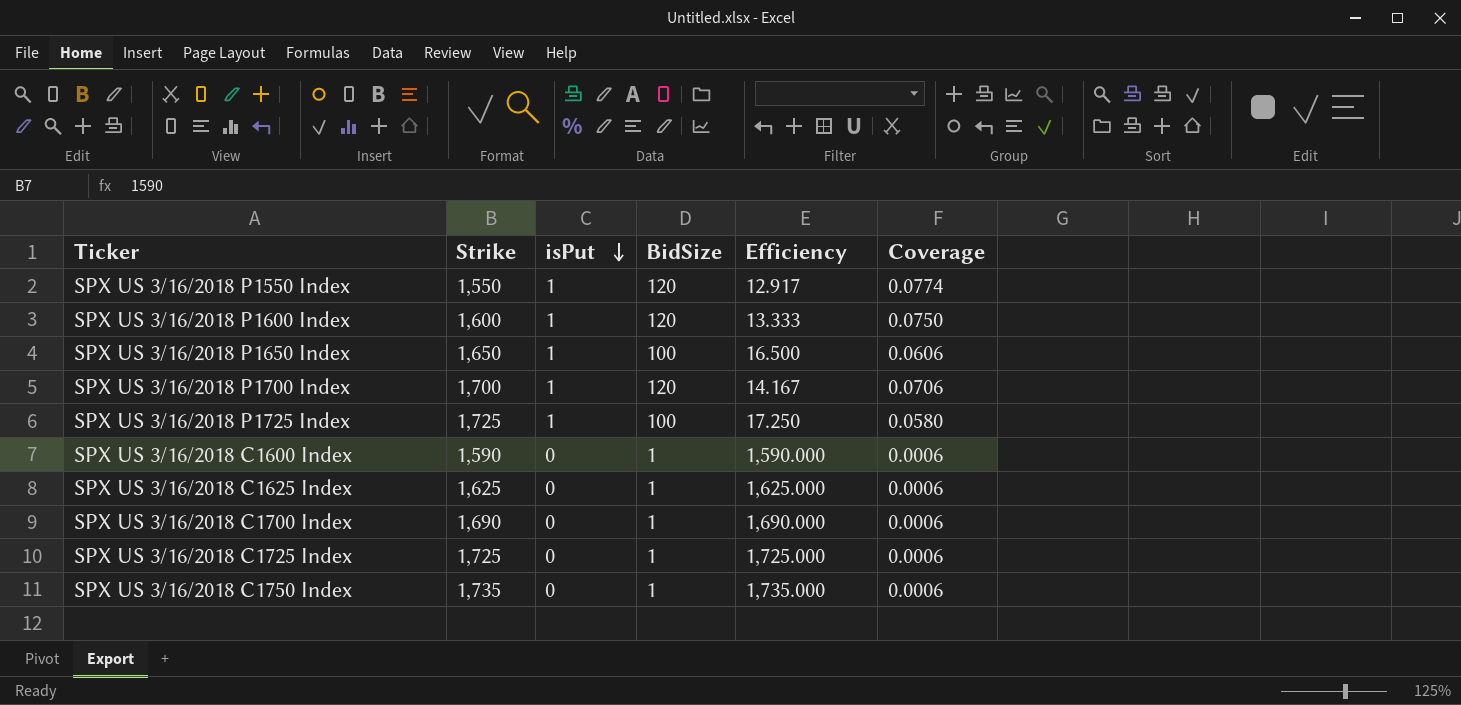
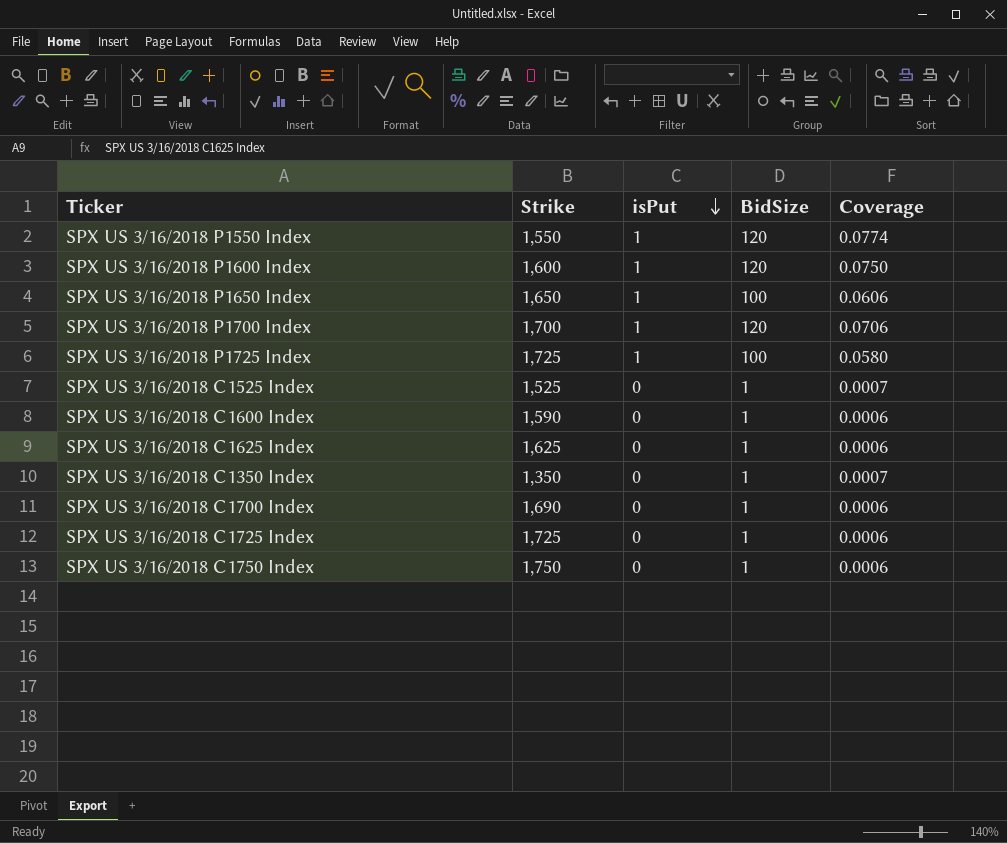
column Efficiency | formula: [Strike] / [BidSize] -> none
row SPX US 3/16/2018 C1525 Index: none -> 1,525 | 0 | 1 | 0.0007
row SPX US 3/16/2018 C1350 Index: none -> 1,350 | 0 | 1 | 0.0007
SPX US 3/16/2018 C1750 Index | Strike: 1,735 -> 1,750

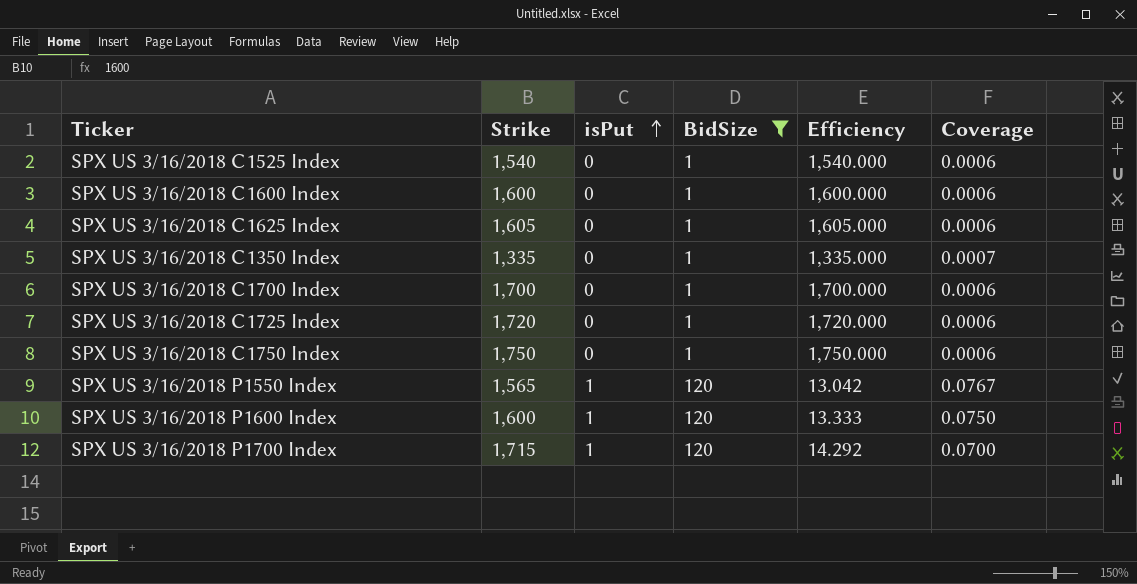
filter: none -> BidSize != 100
row order: isPut descending -> isPut ascending
column Efficiency | formula: none -> [Strike] / [BidSize]
SPX US 3/16/2018 C1525 Index | Strike: 1,525 -> 1,540
SPX US 3/16/2018 C1525 Index | Coverage: 0.0007 -> 0.0006
SPX US 3/16/2018 C1600 Index | Strike: 1,590 -> 1,600
SPX US 3/16/2018 C1625 Index | Strike: 1,625 -> 1,605
SPX US 3/16/2018 C1350 Index | Strike: 1,350 -> 1,335
SPX US 3/16/2018 C1700 Index | Strike: 1,690 -> 1,700
SPX US 3/16/2018 C1725 Index | Strike: 1,725 -> 1,720
SPX US 3/16/2018 P1550 Index | Strike: 1,550 -> 1,565
SPX US 3/16/2018 P1550 Index | Coverage: 0.0774 -> 0.0767
SPX US 3/16/2018 P1700 Index | Strike: 1,700 -> 1,715
SPX US 3/16/2018 P1700 Index | Coverage: 0.0706 -> 0.0700

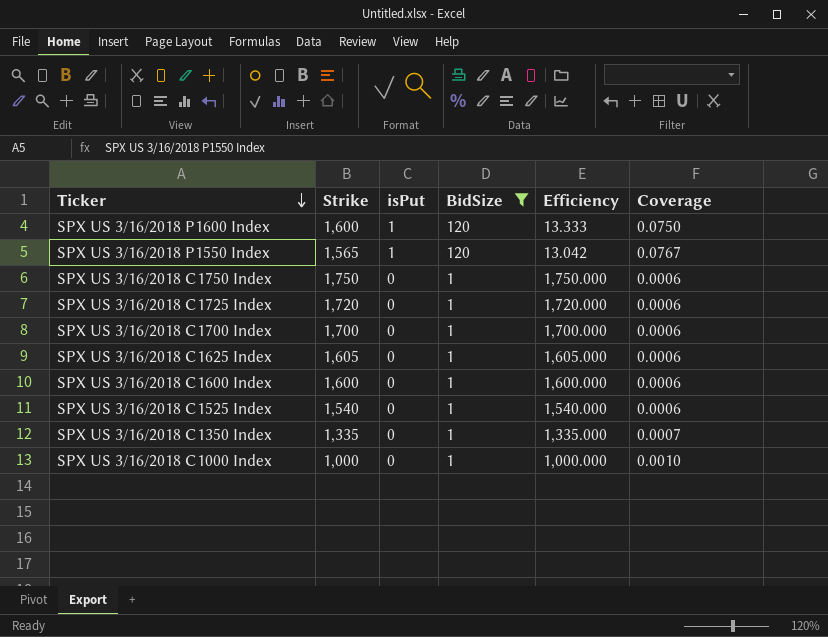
row order: isPut ascending -> Ticker descending
row SPX US 3/16/2018 P1700 Index: 1,715 | 1 | 120 | 14.292 | 0.0700 -> none
row SPX US 3/16/2018 C1000 Index: none -> 1,000 | 0 | 1 | 1,000.000 | 0.0010

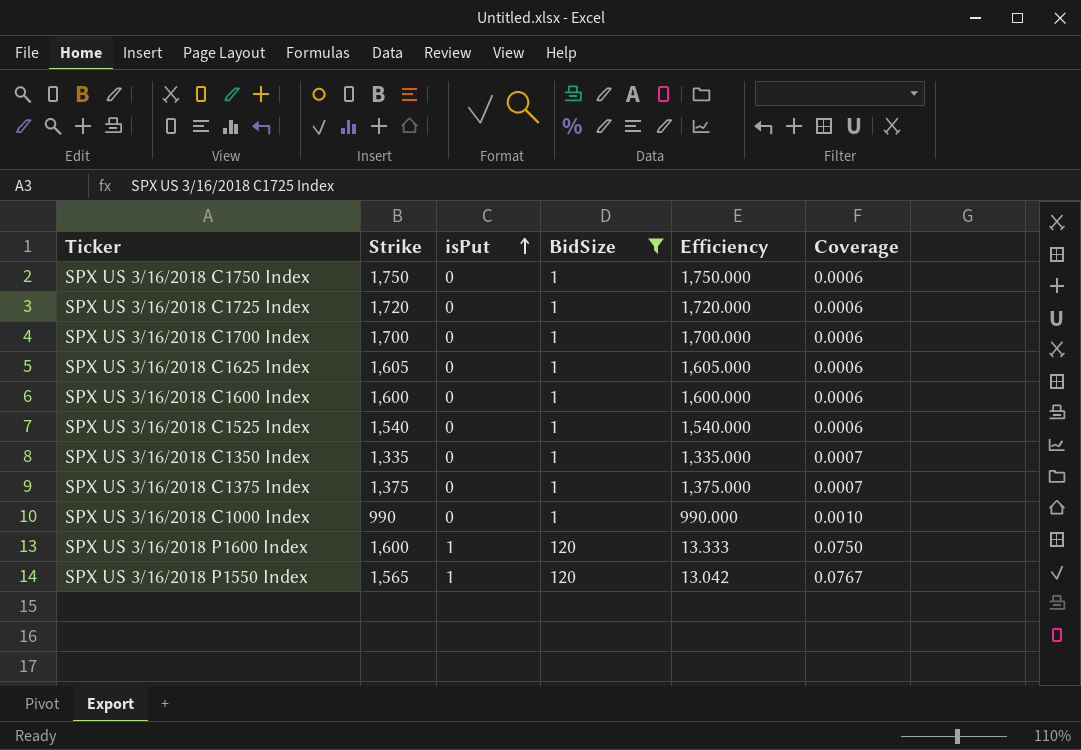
row order: Ticker descending -> isPut ascending
row SPX US 3/16/2018 C1375 Index: none -> 1,375 | 0 | 1 | 1,375.000 | 0.0007
SPX US 3/16/2018 C1000 Index | Strike: 1,000 -> 990
SPX US 3/16/2018 C1000 Index | Efficiency: 1,000.000 -> 990.000

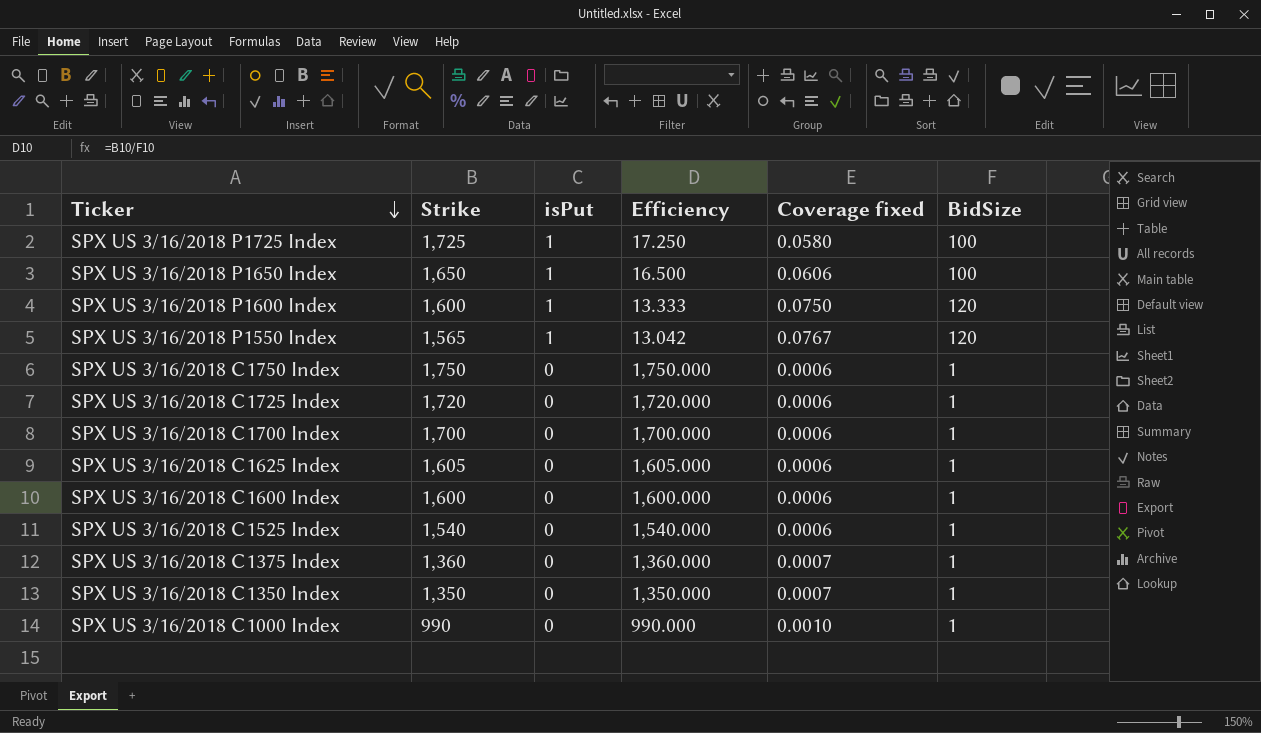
filter: BidSize != 100 -> none
row order: isPut ascending -> Ticker descending
column name: Coverage -> Coverage fixed
column BidSize | position: 4 -> 6
SPX US 3/16/2018 C1375 Index | Strike: 1,375 -> 1,360
SPX US 3/16/2018 C1375 Index | Efficiency: 1,375.000 -> 1,360.000
SPX US 3/16/2018 C1350 Index | Strike: 1,335 -> 1,350
SPX US 3/16/2018 C1350 Index | Efficiency: 1,335.000 -> 1,350.000

